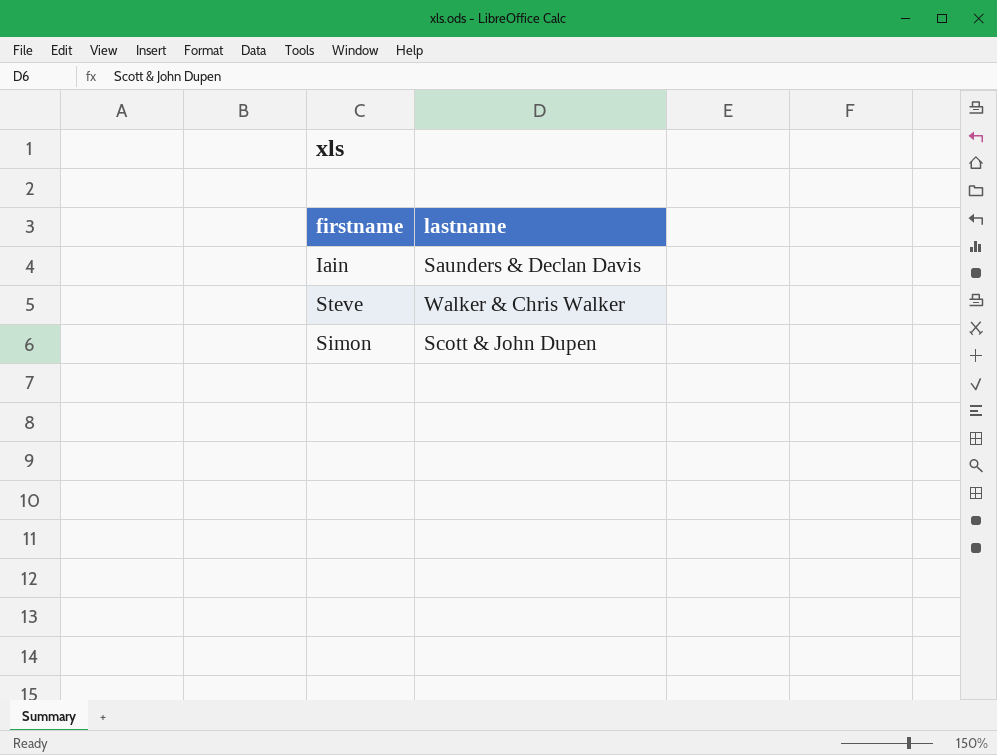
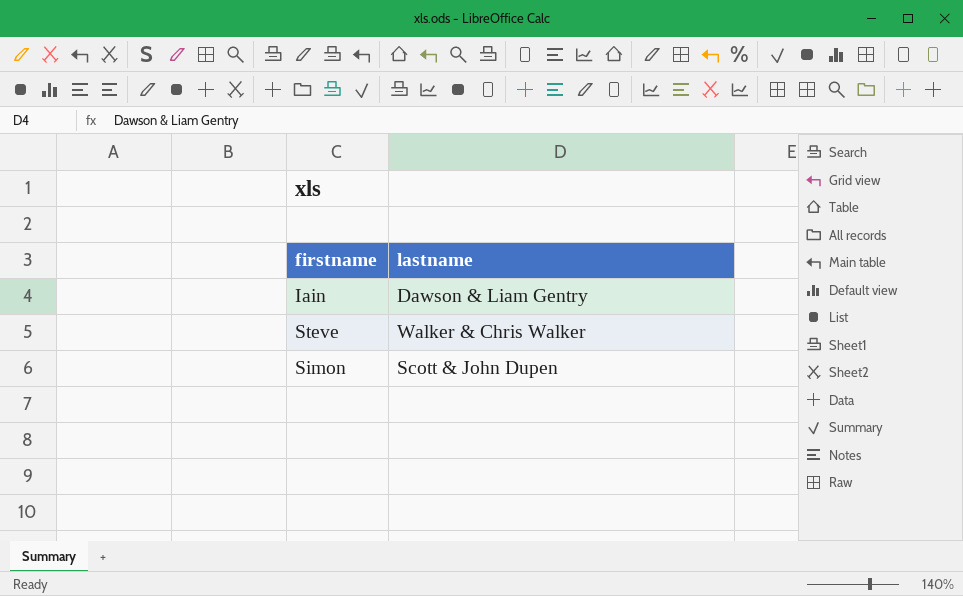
Iain | lastname: Saunders & Declan Davis -> Dawson & Liam Gentry

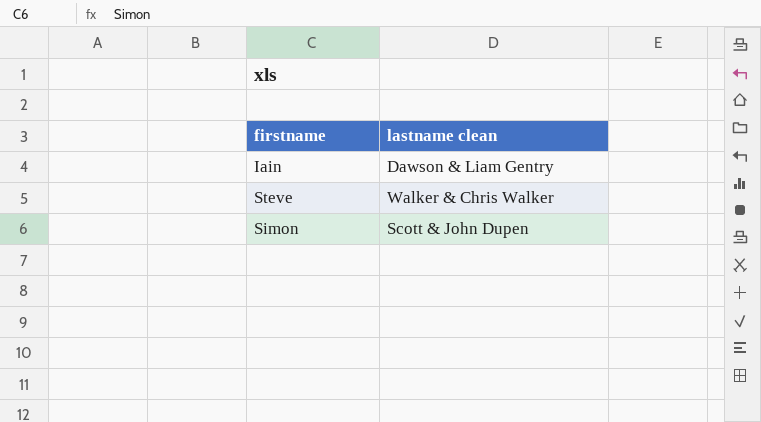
column name: lastname -> lastname clean

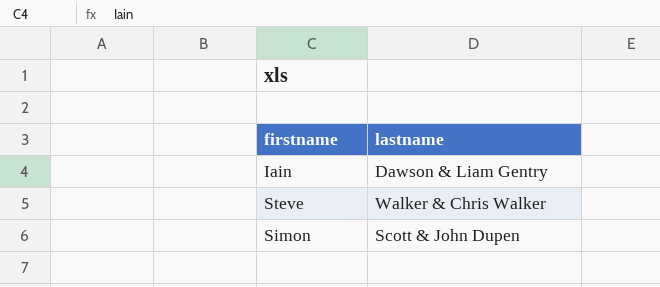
column name: lastname clean -> lastname

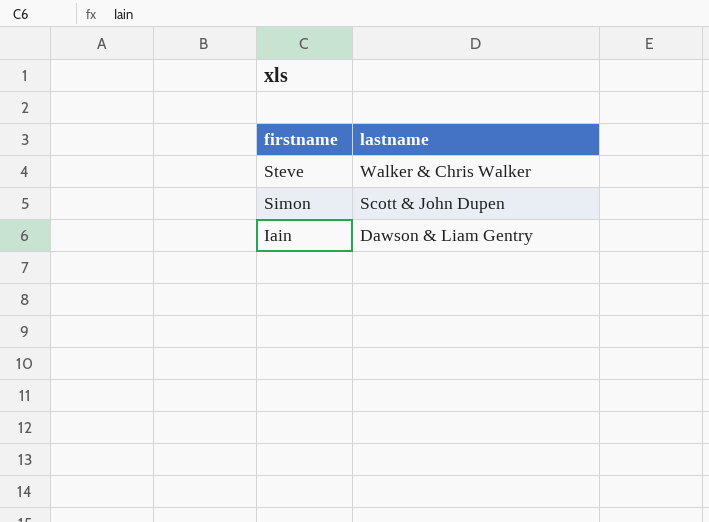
row order: none -> firstname descending

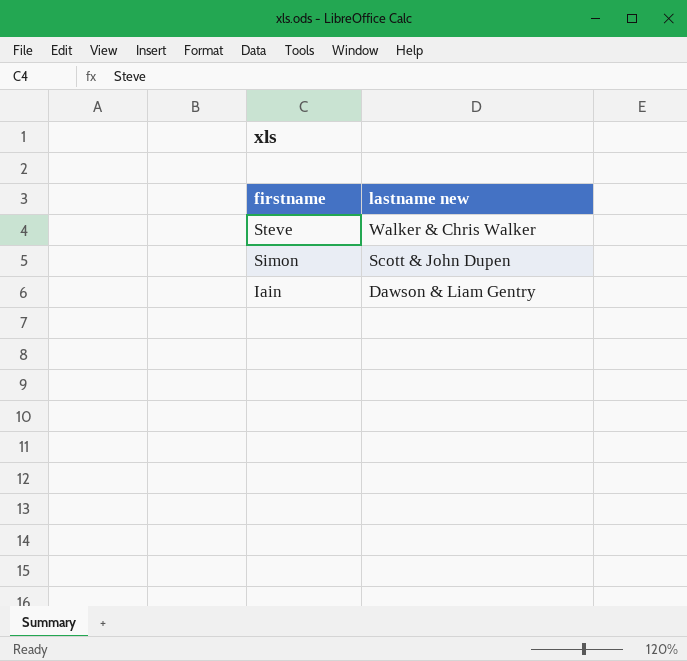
column name: lastname -> lastname new

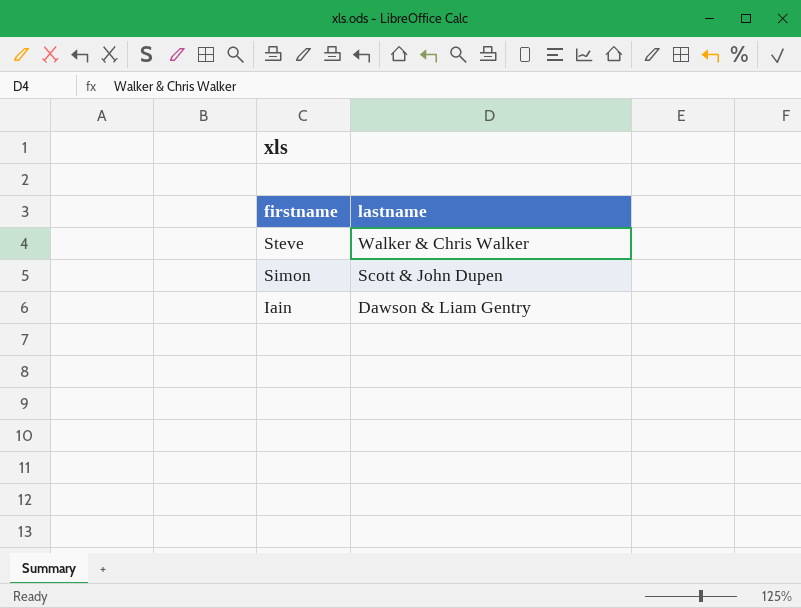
column name: lastname new -> lastname

